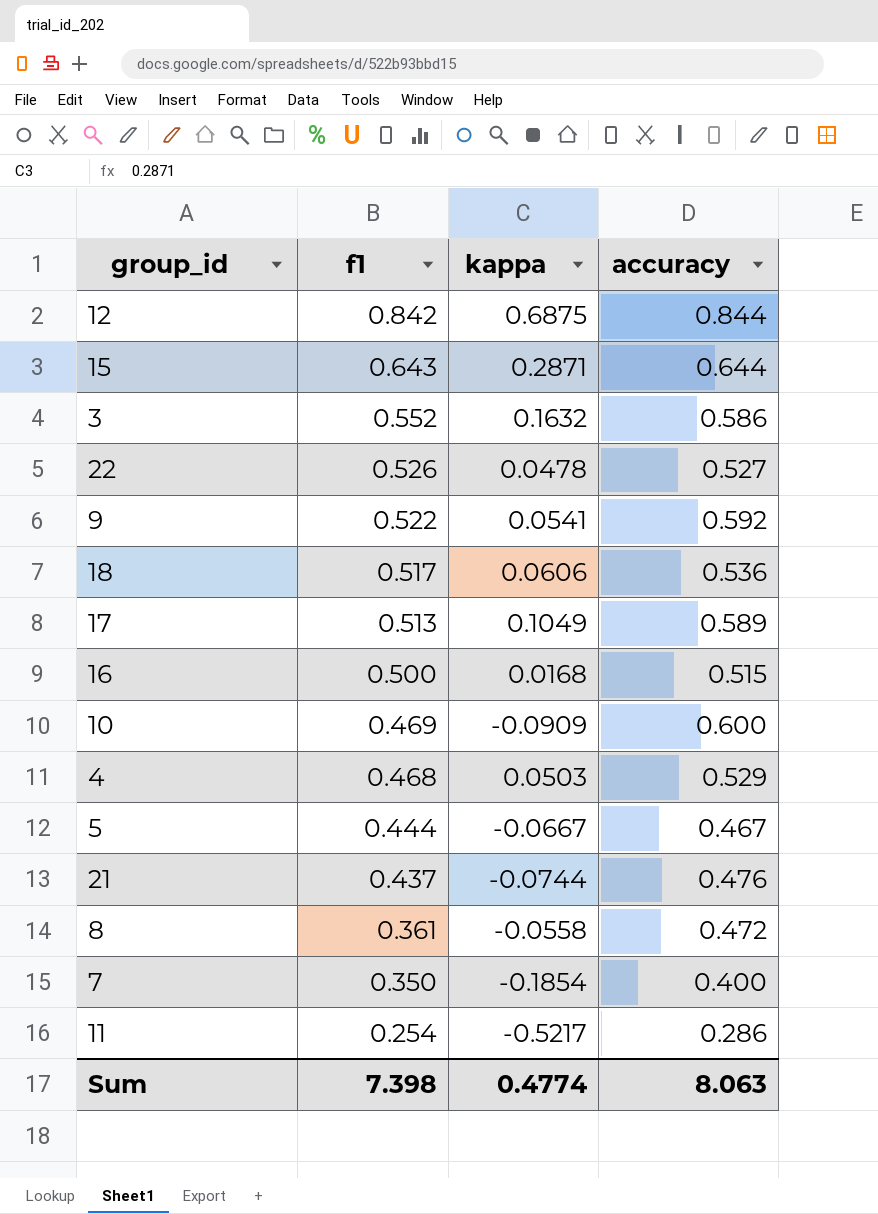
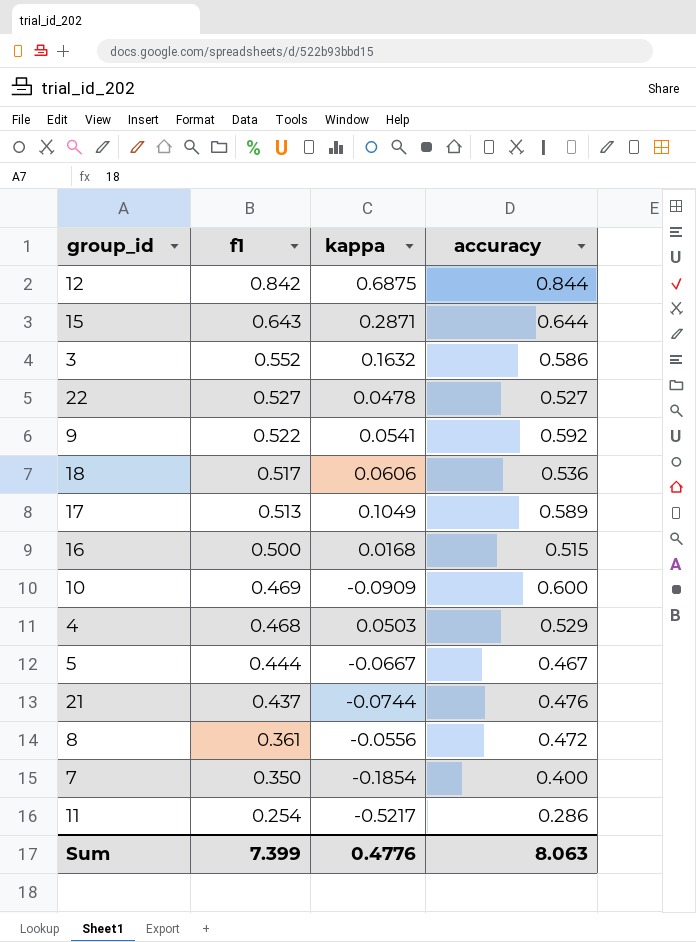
22 | f1: 0.526 -> 0.527
8 | kappa: -0.0558 -> -0.0556
Sum | f1: 7.398 -> 7.399
Sum | kappa: 0.4774 -> 0.4776

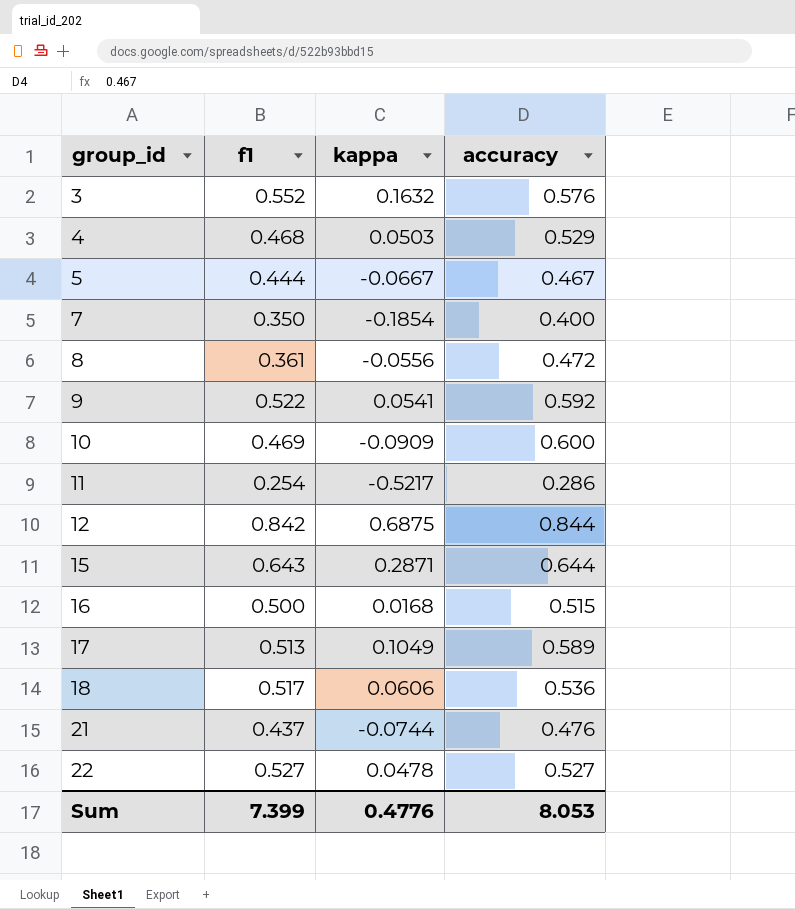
row order: f1 descending -> group_id ascending
3 | accuracy: 0.586 -> 0.576
Sum | accuracy: 8.063 -> 8.053

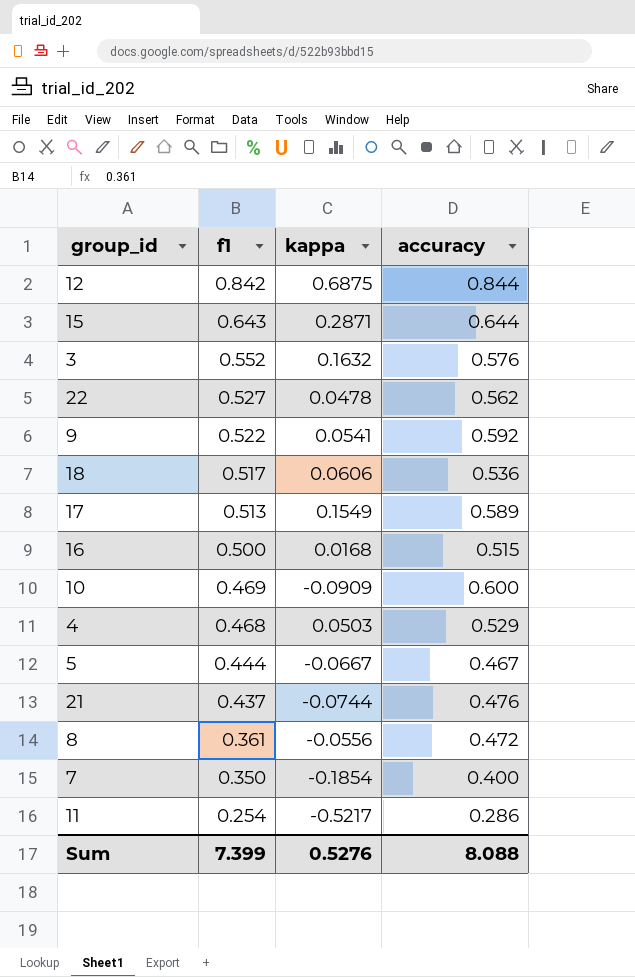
row order: group_id ascending -> f1 descending
22 | accuracy: 0.527 -> 0.562
17 | kappa: 0.1049 -> 0.1549
Sum | kappa: 0.4776 -> 0.5276
Sum | accuracy: 8.053 -> 8.088

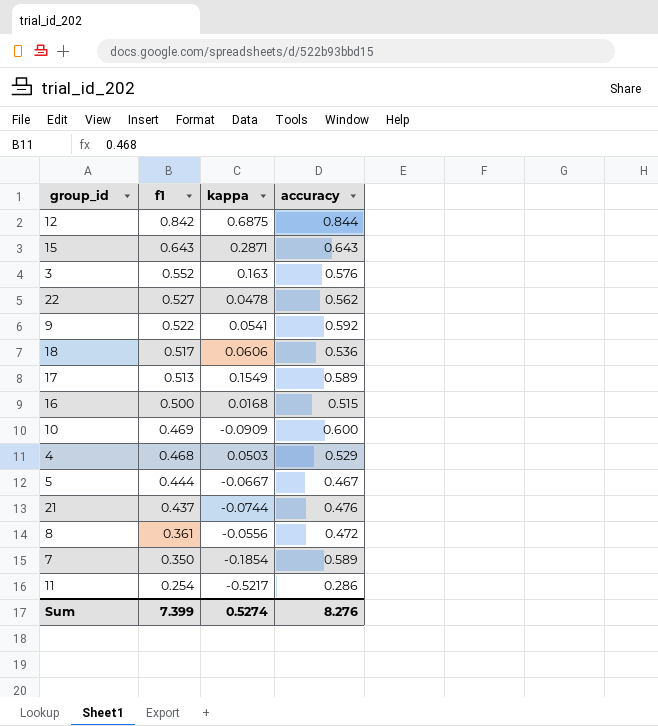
15 | accuracy: 0.644 -> 0.643
3 | kappa: 0.1632 -> 0.163
7 | accuracy: 0.400 -> 0.589
Sum | kappa: 0.5276 -> 0.5274
Sum | accuracy: 8.088 -> 8.276

